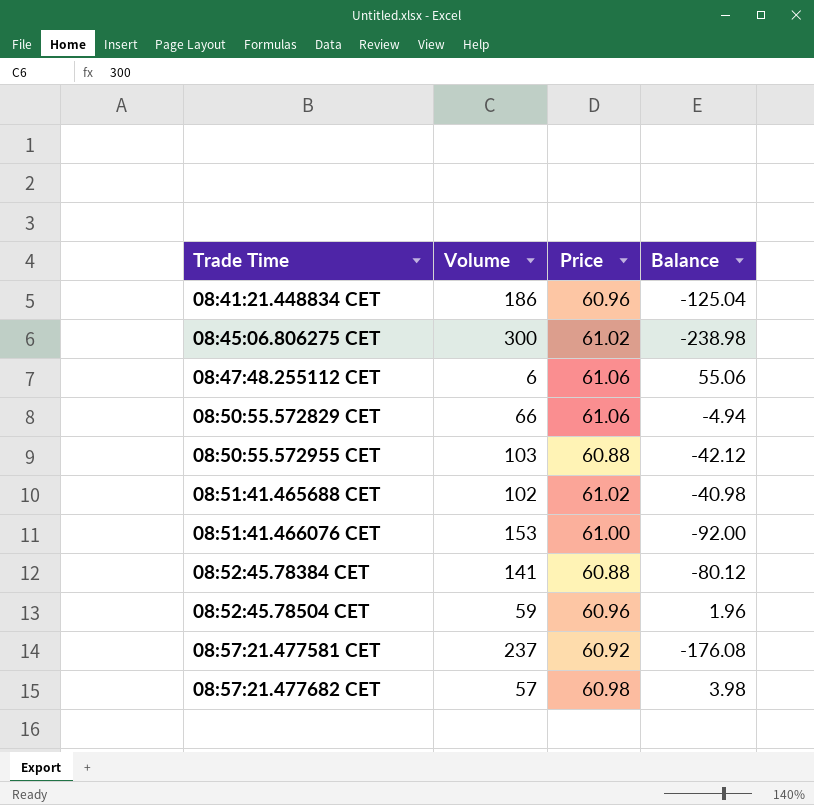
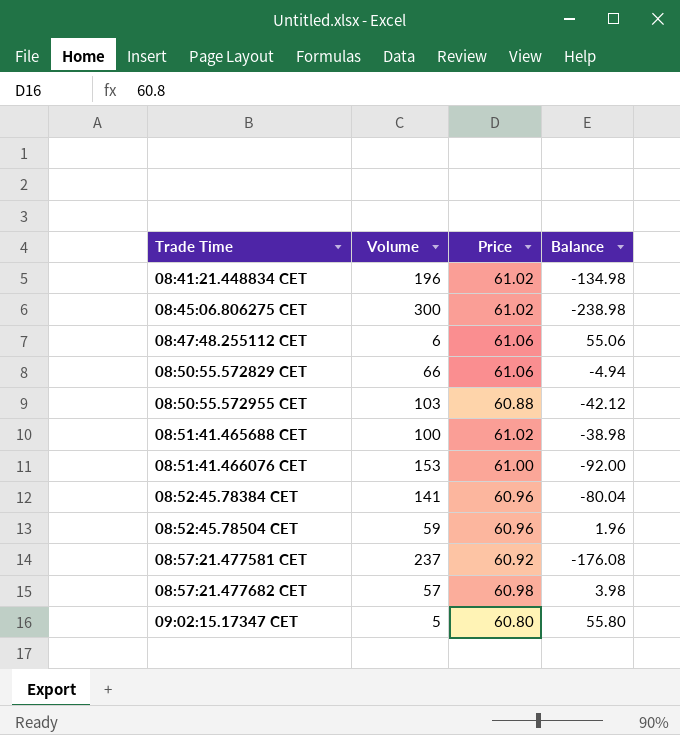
08:41:21.448834 CET | Volume: 186 -> 196
08:41:21.448834 CET | Price: 60.96 -> 61.02
08:41:21.448834 CET | Balance: -125.04 -> -134.98
08:51:41.465688 CET | Volume: 102 -> 100
08:51:41.465688 CET | Balance: -40.98 -> -38.98
08:52:45.78384 CET | Price: 60.88 -> 60.96
08:52:45.78384 CET | Balance: -80.12 -> -80.04
row 09:02:15.17347 CET: none -> 5 | 60.80 | 55.80

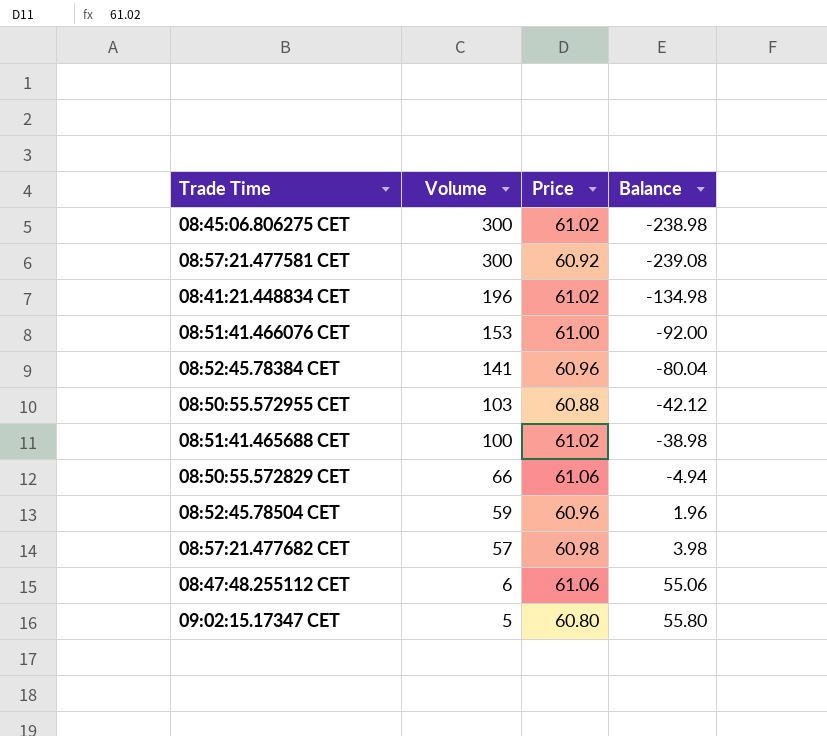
row order: Trade Time ascending -> Volume descending
08:57:21.477581 CET | Volume: 237 -> 300
08:57:21.477581 CET | Balance: -176.08 -> -239.08

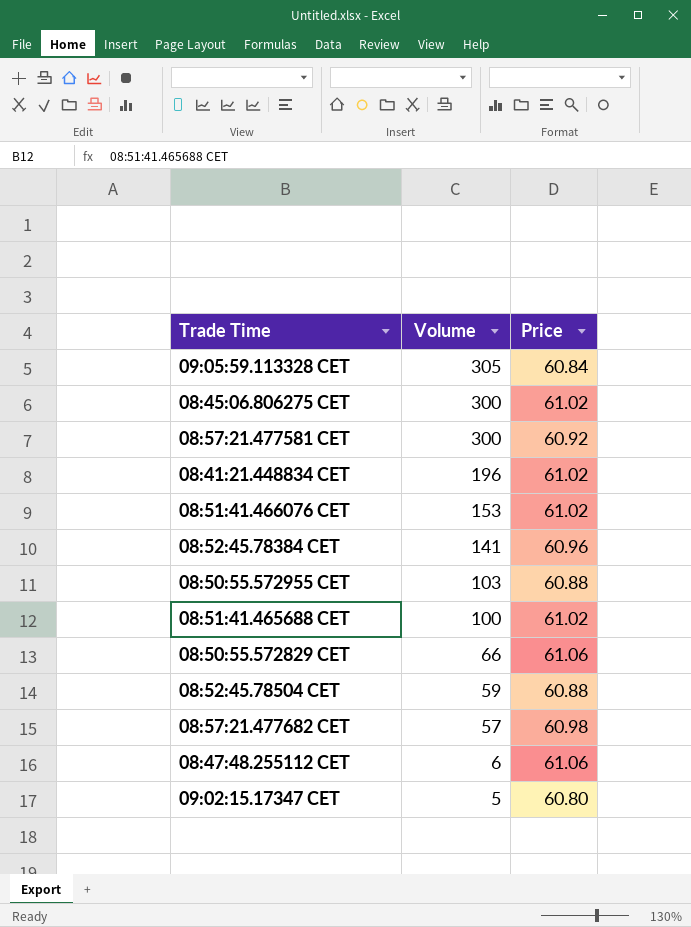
column Balance | formula: [Price] - [Volume] -> none
row 09:05:59.113328 CET: none -> 305 | 60.84
08:51:41.466076 CET | Price: 61.00 -> 61.02
08:52:45.78504 CET | Price: 60.96 -> 60.88

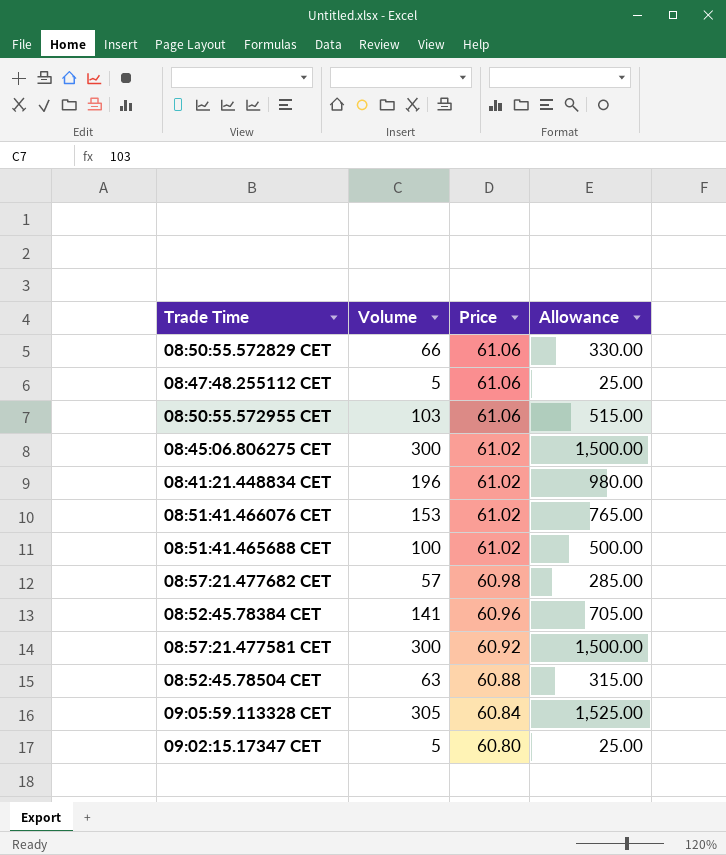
row order: Volume descending -> Price descending
column Allowance | formula: none -> [Volume] * 5
08:47:48.255112 CET | Volume: 6 -> 5
08:50:55.572955 CET | Price: 60.88 -> 61.06
08:52:45.78504 CET | Volume: 59 -> 63

